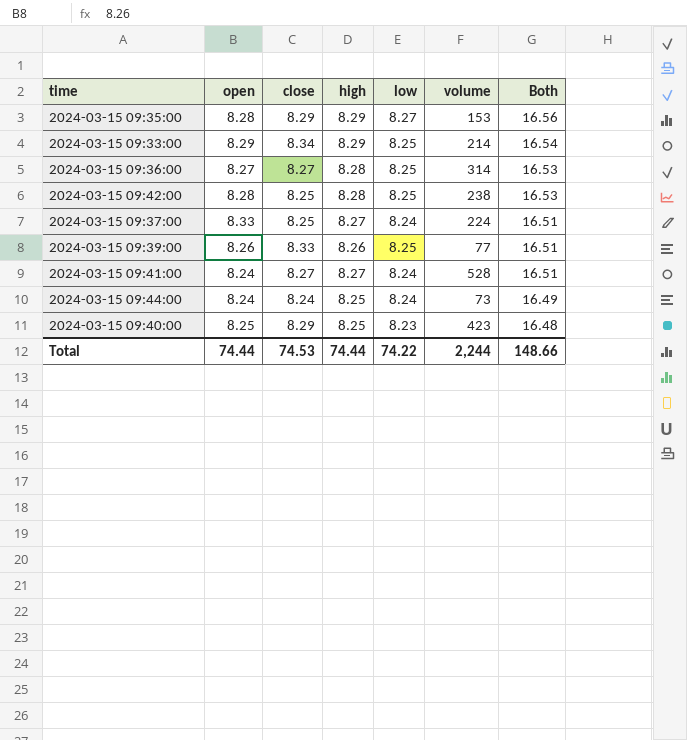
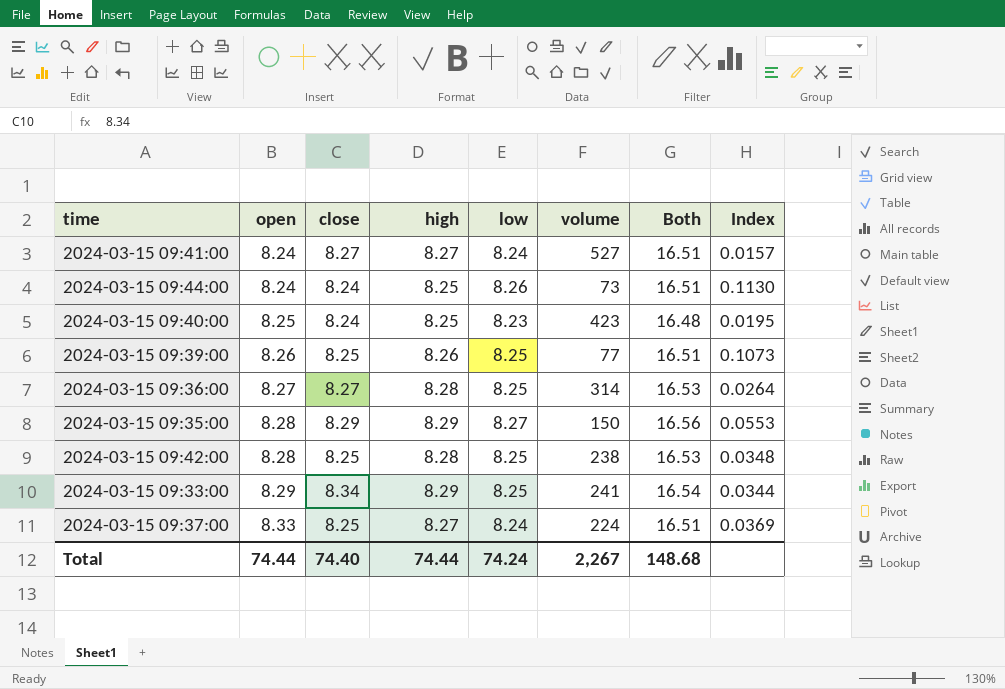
row order: Both descending -> open ascending
column Index | formula: none -> [high] / [volume]
2024-03-15 09:41:00 | volume: 528 -> 527
2024-03-15 09:44:00 | low: 8.24 -> 8.26
2024-03-15 09:44:00 | Both: 16.49 -> 16.51
2024-03-15 09:40:00 | close: 8.29 -> 8.24
2024-03-15 09:39:00 | close: 8.33 -> 8.25
2024-03-15 09:35:00 | volume: 153 -> 150
2024-03-15 09:33:00 | volume: 214 -> 241
Total | close: 74.53 -> 74.40
Total | low: 74.22 -> 74.24
Total | volume: 2,244 -> 2,267
Total | Both: 148.66 -> 148.68

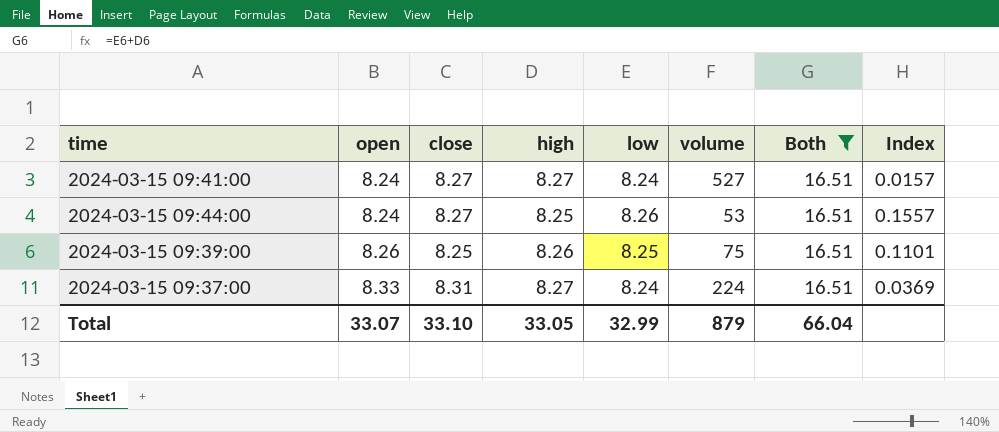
filter: none -> Both = 16.51
2024-03-15 09:44:00 | close: 8.24 -> 8.27
2024-03-15 09:44:00 | volume: 73 -> 53
2024-03-15 09:44:00 | Index: 0.1130 -> 0.1557
2024-03-15 09:39:00 | volume: 77 -> 75
2024-03-15 09:39:00 | Index: 0.1073 -> 0.1101
2024-03-15 09:37:00 | close: 8.25 -> 8.31
Total | open: 74.44 -> 33.07
Total | close: 74.40 -> 33.10
Total | high: 74.44 -> 33.05
Total | low: 74.24 -> 32.99
Total | volume: 2,267 -> 879
Total | Both: 148.68 -> 66.04

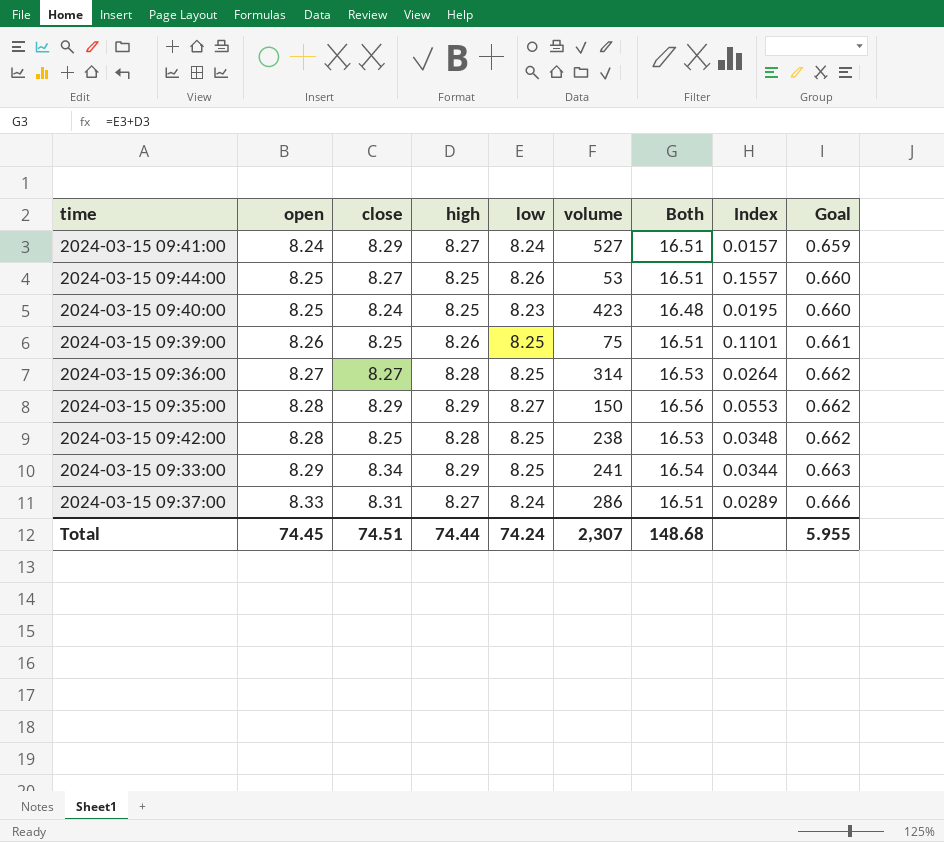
filter: Both = 16.51 -> none
column Goal | formula: none -> [open] * 0.08
2024-03-15 09:41:00 | close: 8.27 -> 8.29
2024-03-15 09:44:00 | open: 8.24 -> 8.25
2024-03-15 09:37:00 | volume: 224 -> 286
2024-03-15 09:37:00 | Index: 0.0369 -> 0.0289
Total | open: 33.07 -> 74.45
Total | close: 33.10 -> 74.51
Total | high: 33.05 -> 74.44
Total | low: 32.99 -> 74.24
Total | volume: 879 -> 2,307
Total | Both: 66.04 -> 148.68

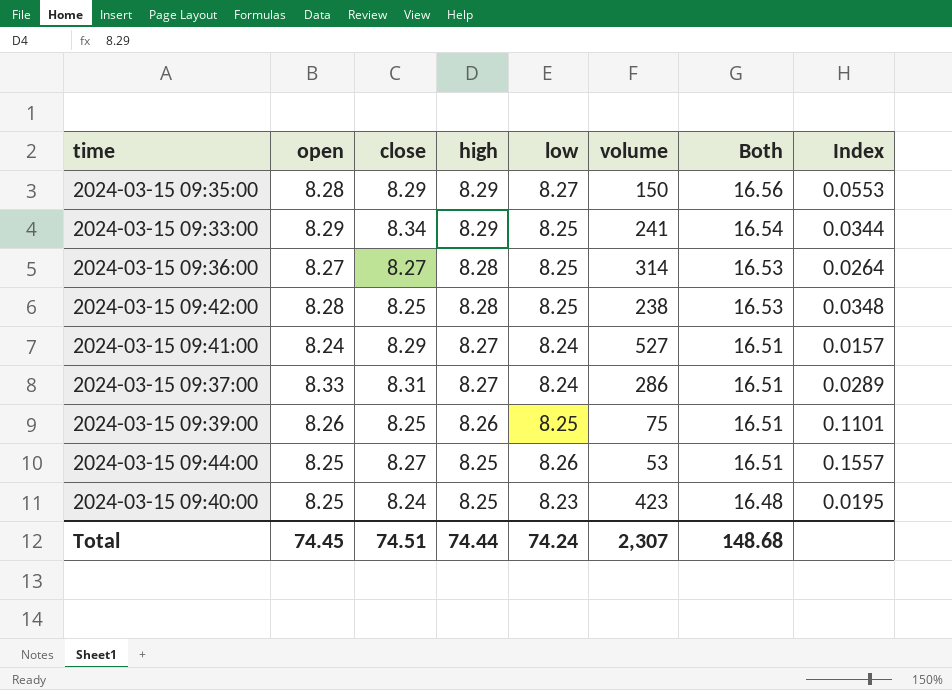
row order: open ascending -> high descending
column Goal | formula: [open] * 0.08 -> none

